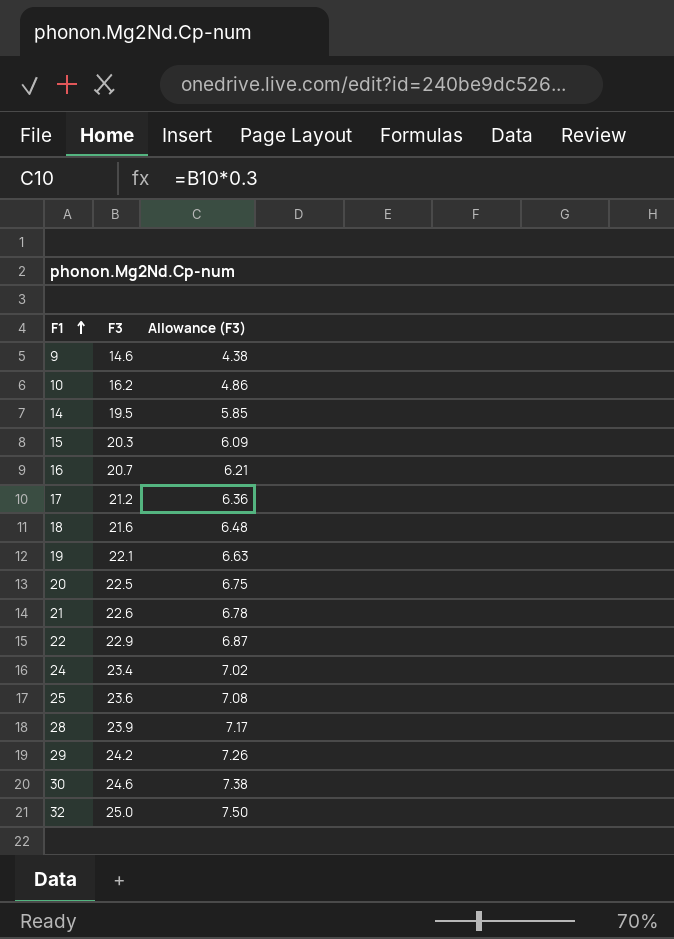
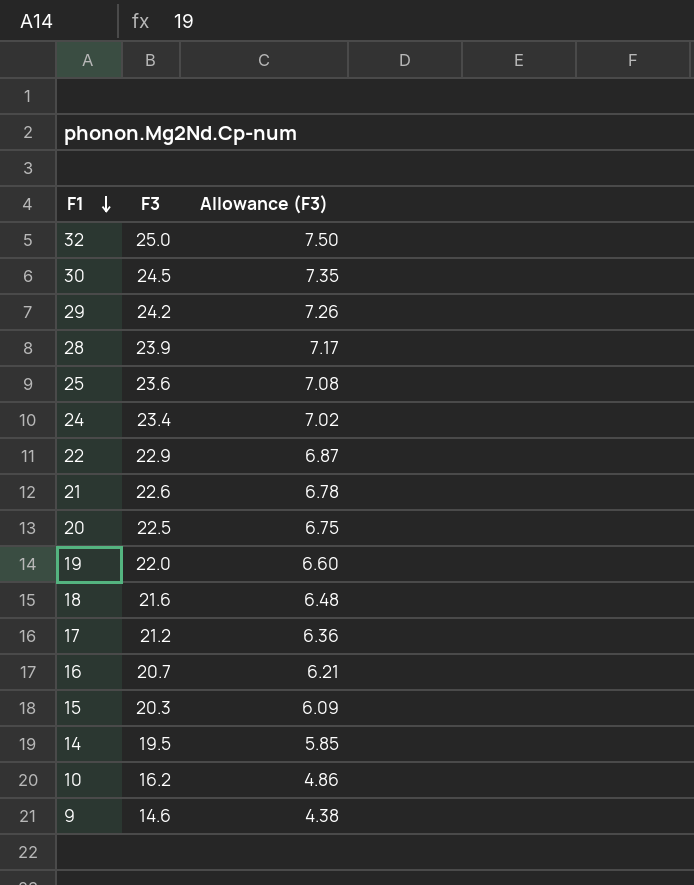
row order: F1 ascending -> F1 descending
30 | F3: 24.6 -> 24.5
30 | Allowance (F3): 7.38 -> 7.35
19 | F3: 22.1 -> 22.0
19 | Allowance (F3): 6.63 -> 6.60

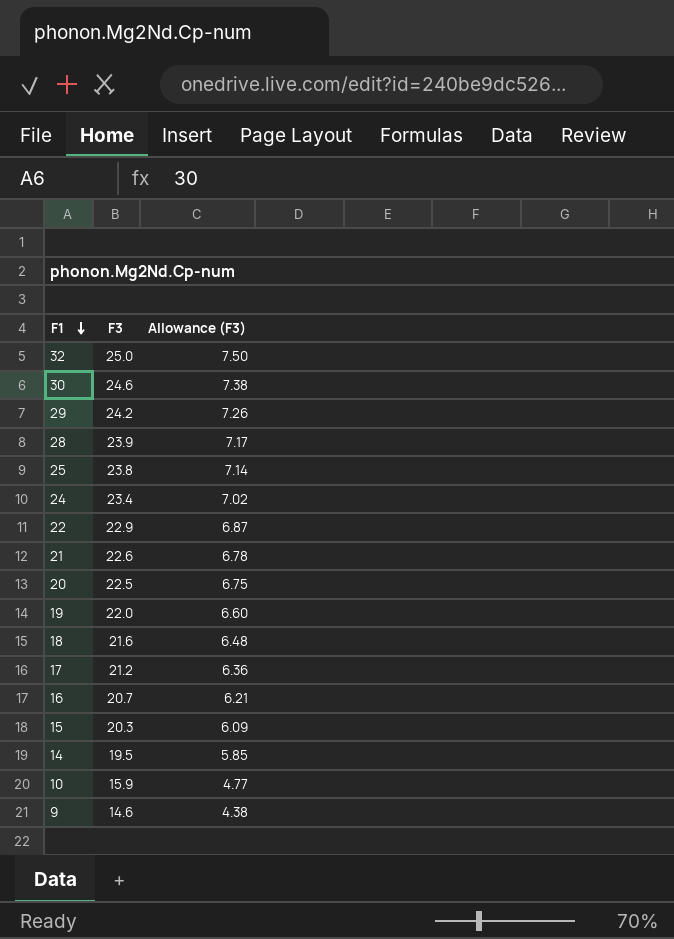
30 | F3: 24.5 -> 24.6
30 | Allowance (F3): 7.35 -> 7.38
25 | F3: 23.6 -> 23.8
25 | Allowance (F3): 7.08 -> 7.14
10 | F3: 16.2 -> 15.9
10 | Allowance (F3): 4.86 -> 4.77

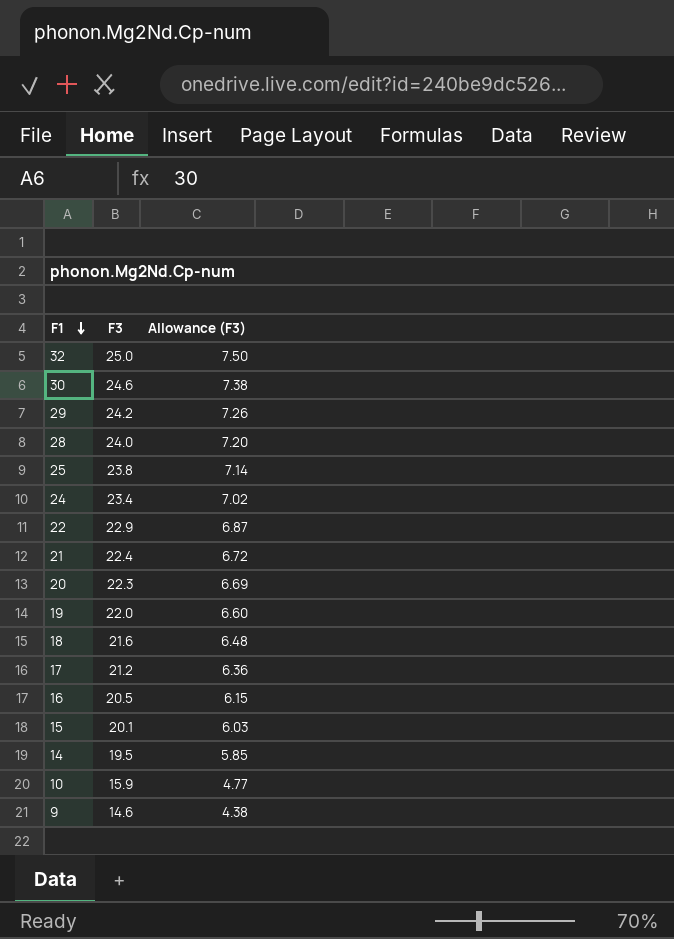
28 | F3: 23.9 -> 24.0
28 | Allowance (F3): 7.17 -> 7.20
21 | F3: 22.6 -> 22.4
21 | Allowance (F3): 6.78 -> 6.72
20 | F3: 22.5 -> 22.3
20 | Allowance (F3): 6.75 -> 6.69
16 | F3: 20.7 -> 20.5
16 | Allowance (F3): 6.21 -> 6.15
15 | F3: 20.3 -> 20.1
15 | Allowance (F3): 6.09 -> 6.03

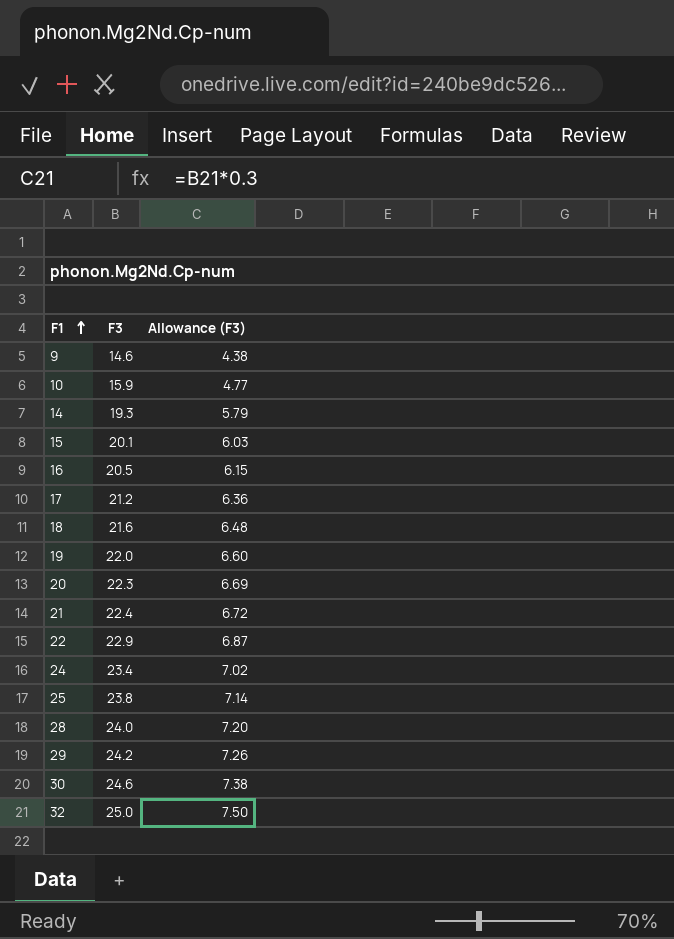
row order: F1 descending -> F1 ascending
14 | F3: 19.5 -> 19.3
14 | Allowance (F3): 5.85 -> 5.79

